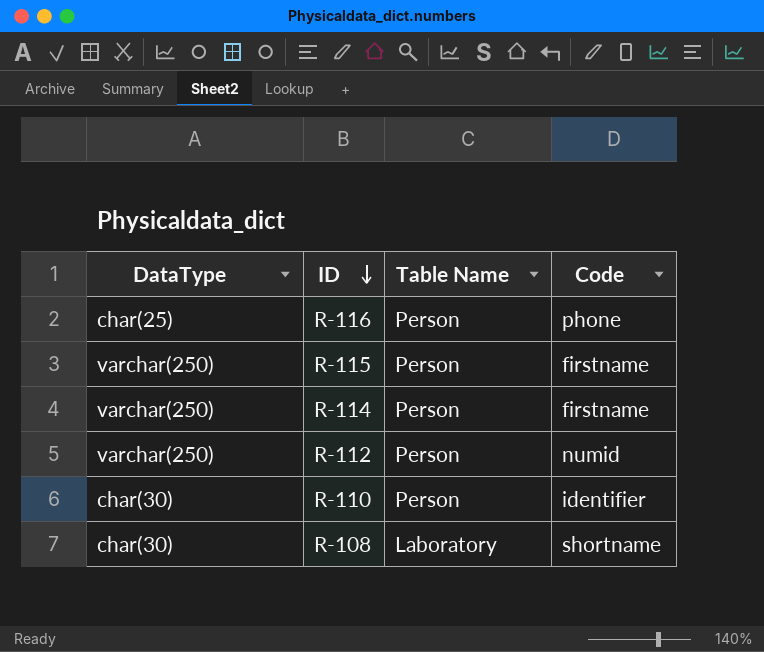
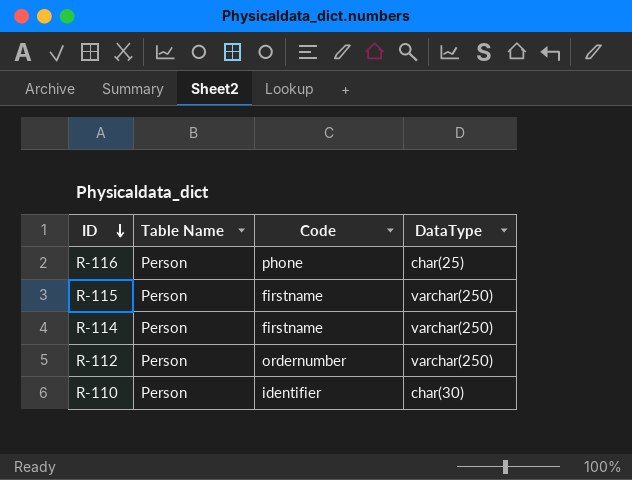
column DataType | position: 1 -> 4
row R-108: char(30) | Laboratory | shortname -> none
R-112 | Code: numid -> ordernumber

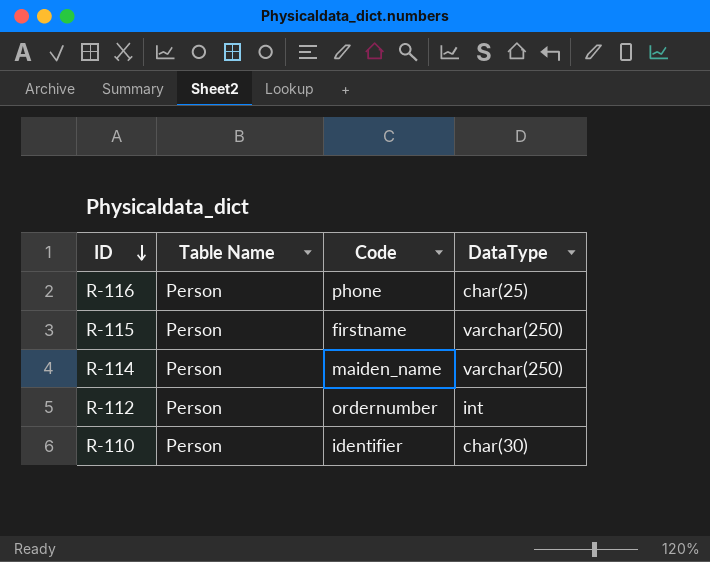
R-114 | Code: firstname -> maiden_name
R-112 | DataType: varchar(250) -> int

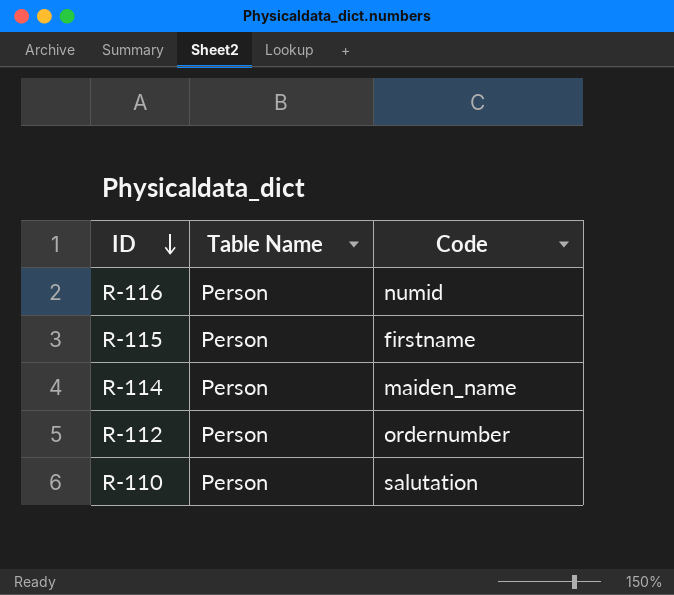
column DataType | position: 4 -> none
R-116 | Code: phone -> numid
R-110 | Code: identifier -> salutation

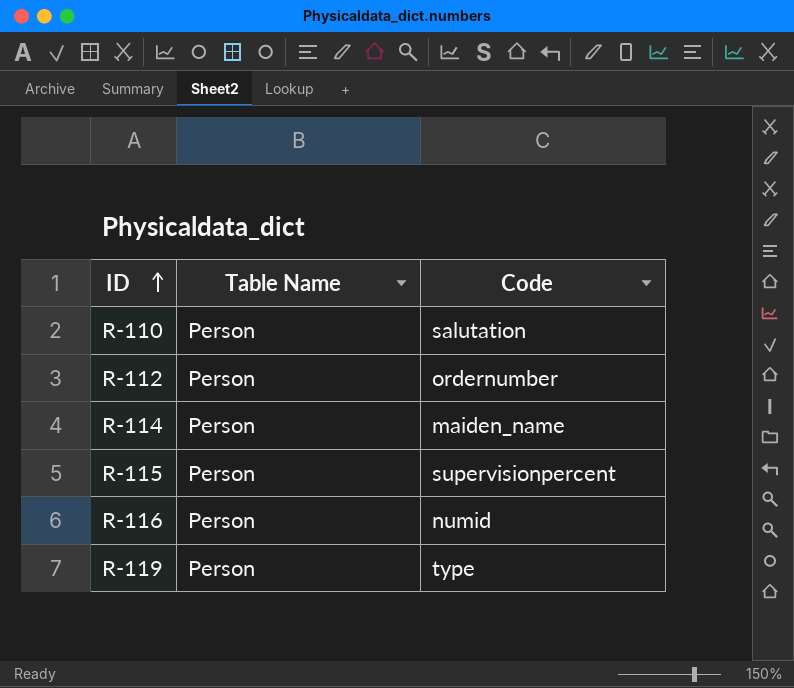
row order: ID descending -> ID ascending
R-115 | Code: firstname -> supervisionpercent
row R-119: none -> Person | type

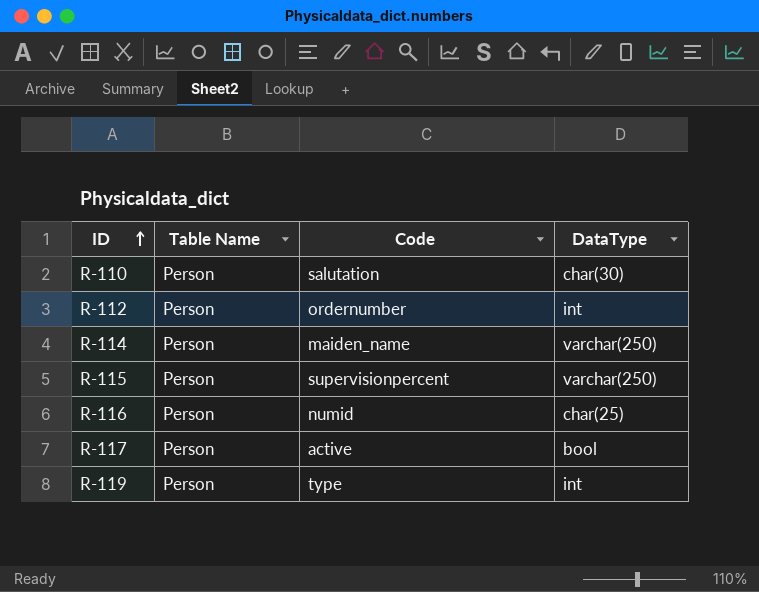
column DataType | position: none -> 4
row R-117: none -> Person | active | bool

